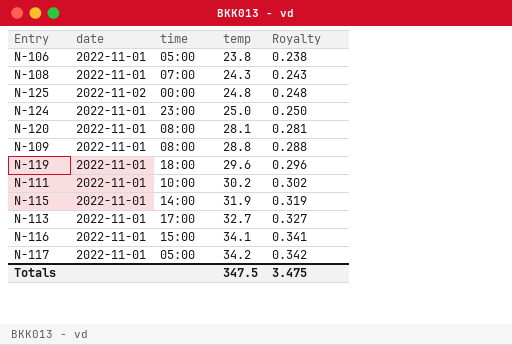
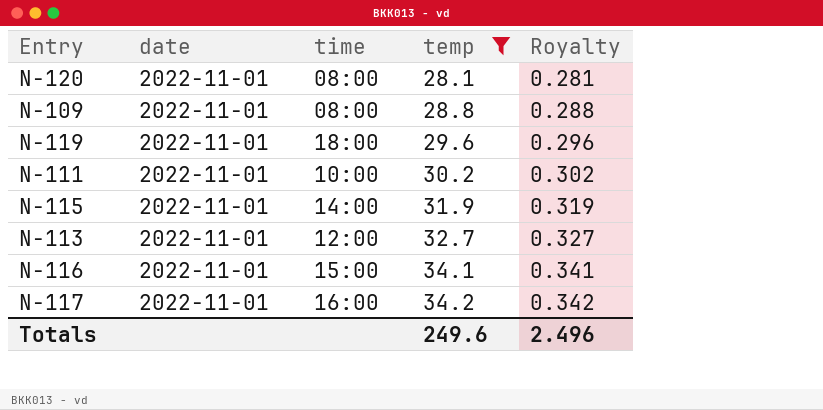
filter: none -> temp >= 28.1
N-113 | time: 17:00 -> 12:00
N-117 | time: 05:00 -> 16:00
Totals | temp: 347.5 -> 249.6
Totals | Royalty: 3.475 -> 2.496

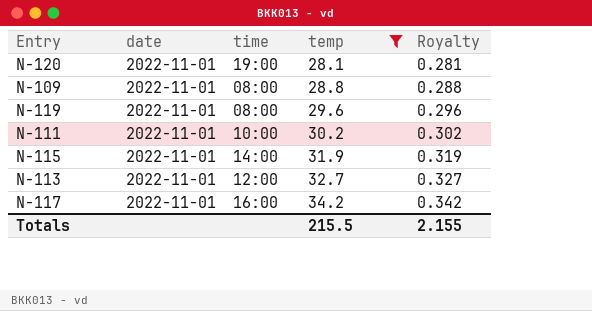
row N-116: 2022-11-01 | 15:00 | 34.1 | 0.341 -> none
N-120 | time: 08:00 -> 19:00
N-119 | time: 18:00 -> 08:00
Totals | temp: 249.6 -> 215.5
Totals | Royalty: 2.496 -> 2.155

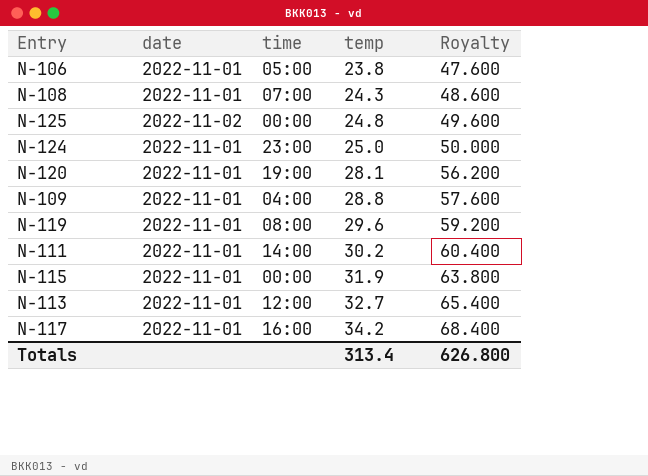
filter: temp >= 28.1 -> none
column Royalty | formula: [temp] * 0.01 -> [temp] * 2
N-109 | time: 08:00 -> 04:00
N-111 | time: 10:00 -> 14:00
N-115 | time: 14:00 -> 00:00
Totals | temp: 215.5 -> 313.4
Totals | Royalty: 2.155 -> 626.800

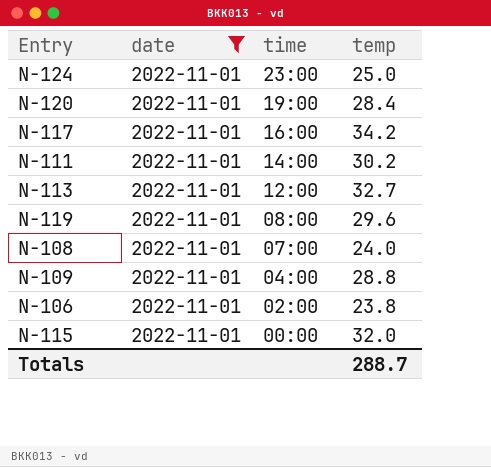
filter: none -> date = 2022-11-01
row order: temp ascending -> time descending
column Royalty | formula: [temp] * 2 -> none
N-120 | temp: 28.1 -> 28.4
N-108 | temp: 24.3 -> 24.0
N-106 | time: 05:00 -> 02:00
N-115 | temp: 31.9 -> 32.0
Totals | temp: 313.4 -> 288.7

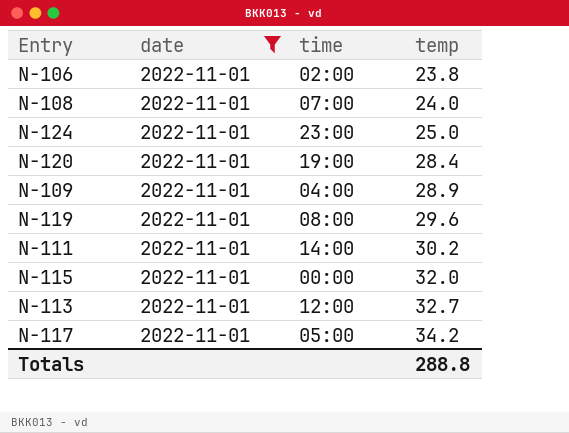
row order: time descending -> temp ascending
N-109 | temp: 28.8 -> 28.9
N-117 | time: 16:00 -> 05:00
Totals | temp: 288.7 -> 288.8

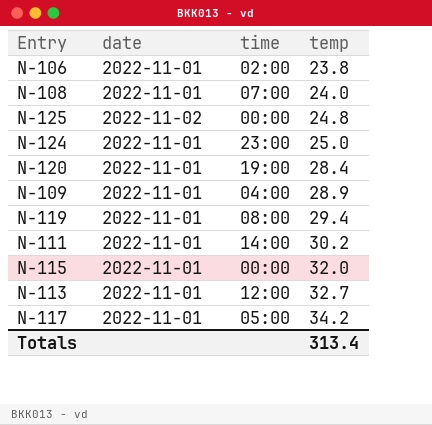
filter: date = 2022-11-01 -> none
N-119 | temp: 29.6 -> 29.4
Totals | temp: 288.8 -> 313.4

